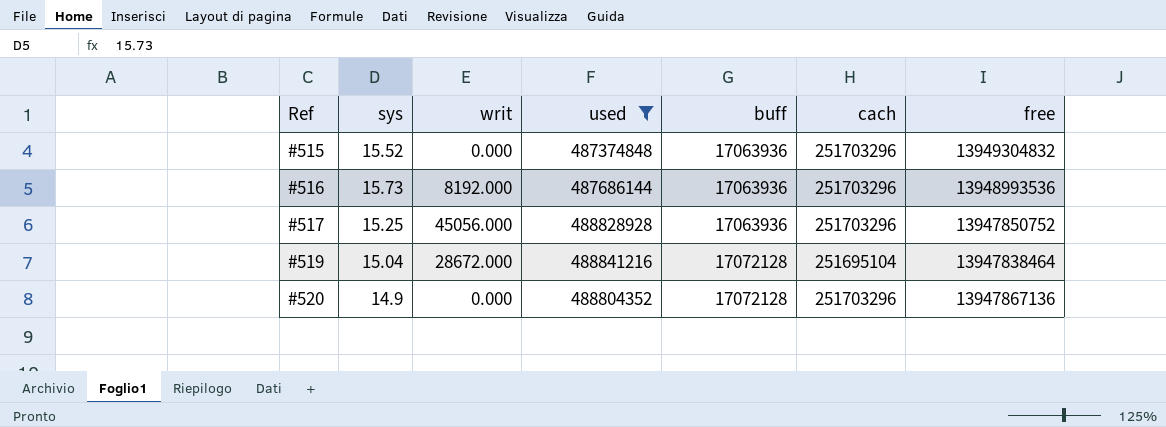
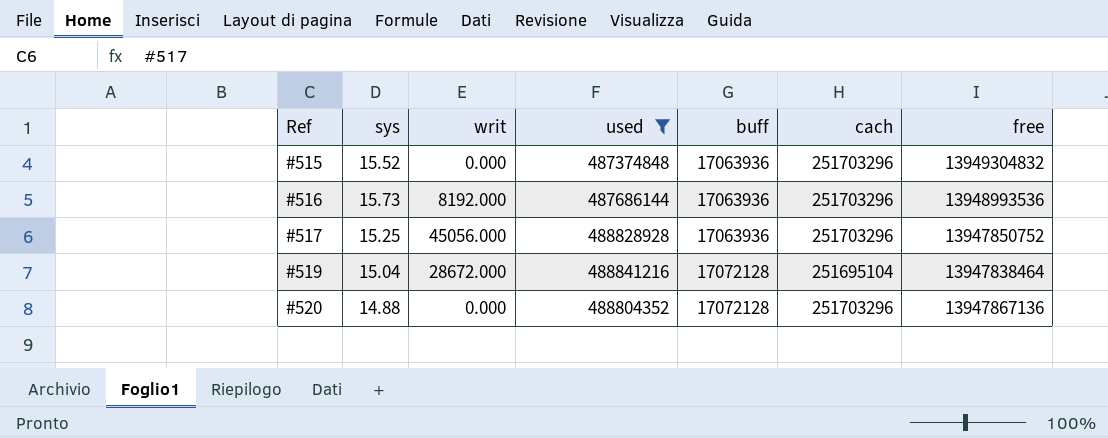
#520 | sys: 14.9 -> 14.88

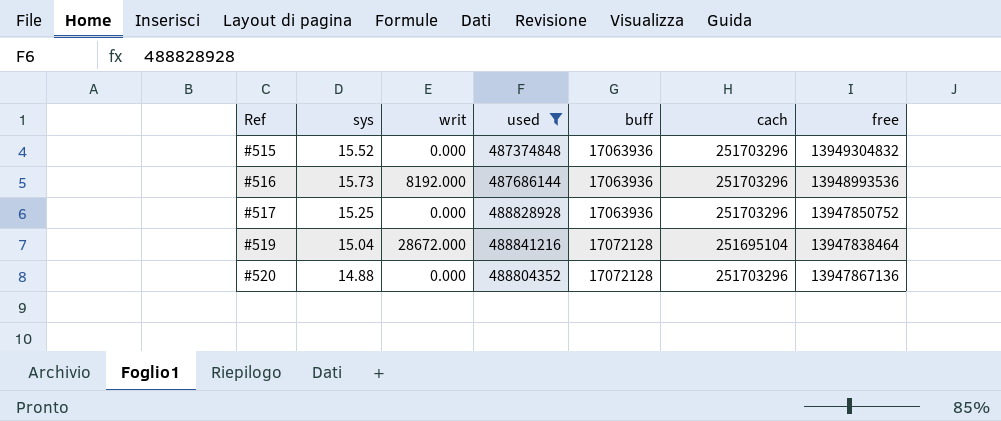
#517 | writ: 45056.000 -> 0.000

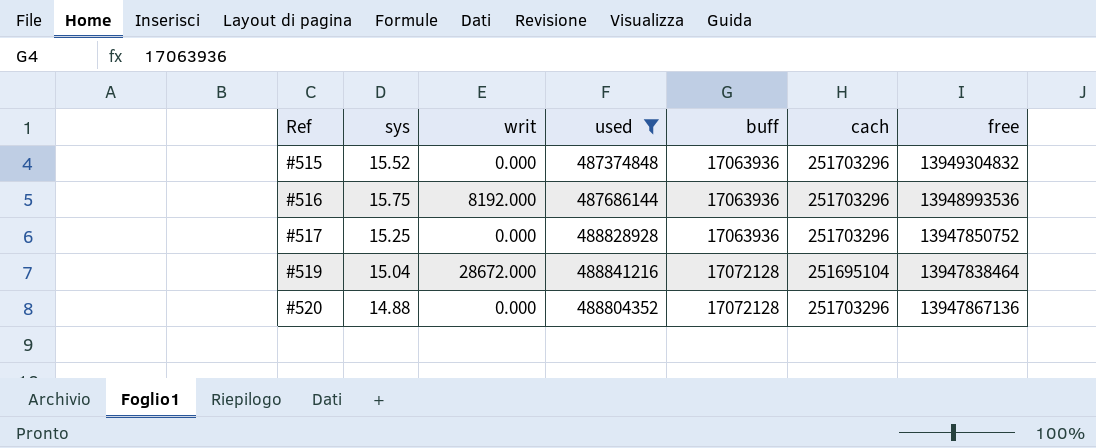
#516 | sys: 15.73 -> 15.75

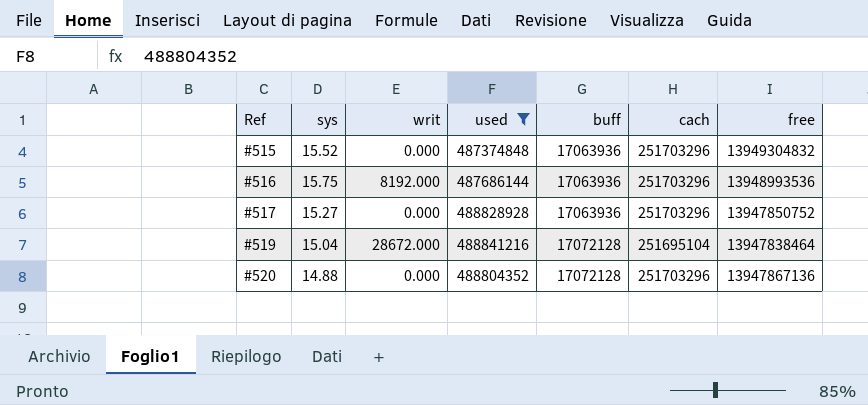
#517 | sys: 15.25 -> 15.27

